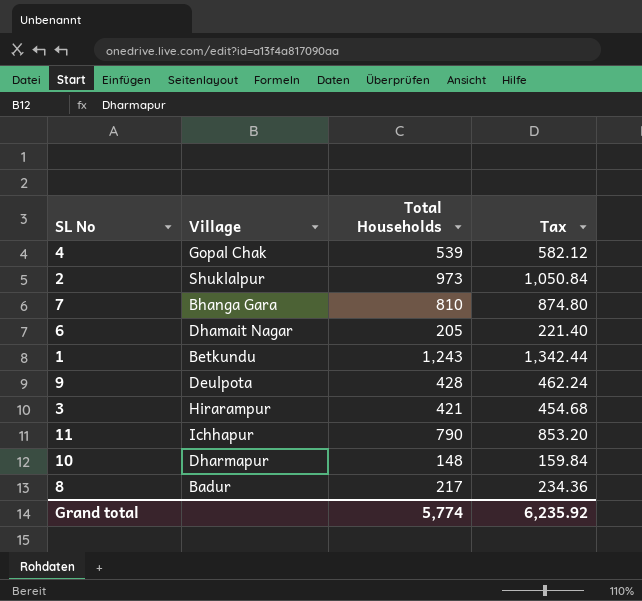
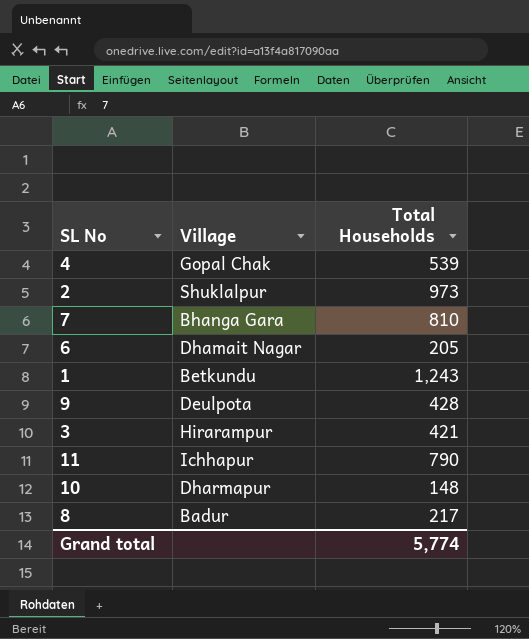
column Tax | formula: [Total Households] * 1.08 -> none

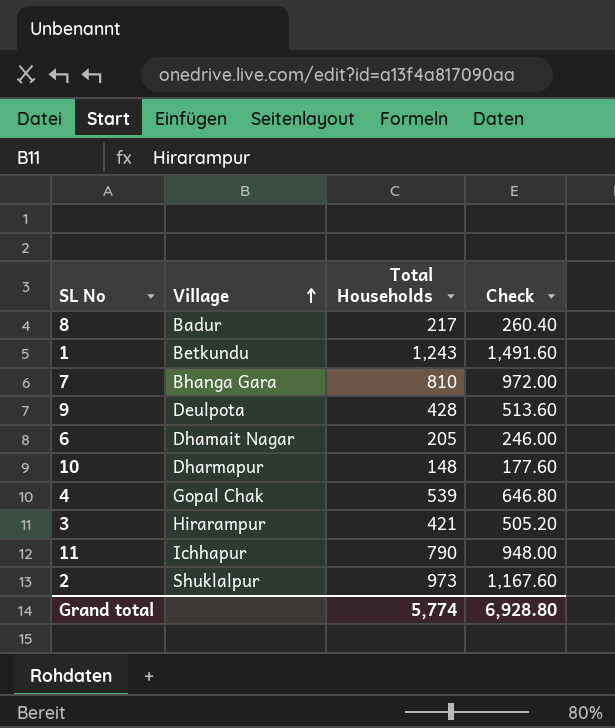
row order: none -> Village ascending
column Check | formula: none -> [Total Households] * 1.2

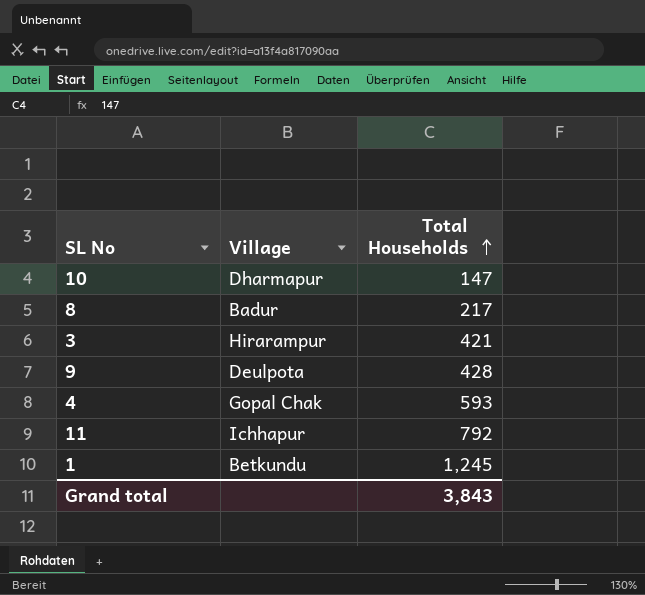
row order: Village ascending -> Total Households ascending
column Check | formula: [Total Households] * 1.2 -> none
row 7: Bhanga Gara | 810 | 972.00 -> none
row 6: Dhamait Nagar | 205 | 246.00 -> none
row 2: Shuklalpur | 973 | 1,167.60 -> none
10 | Total Households: 148 -> 147
4 | Total Households: 539 -> 593
11 | Total Households: 790 -> 792
1 | Total Households: 1,243 -> 1,245
Grand total | Total Households: 5,774 -> 3,843

